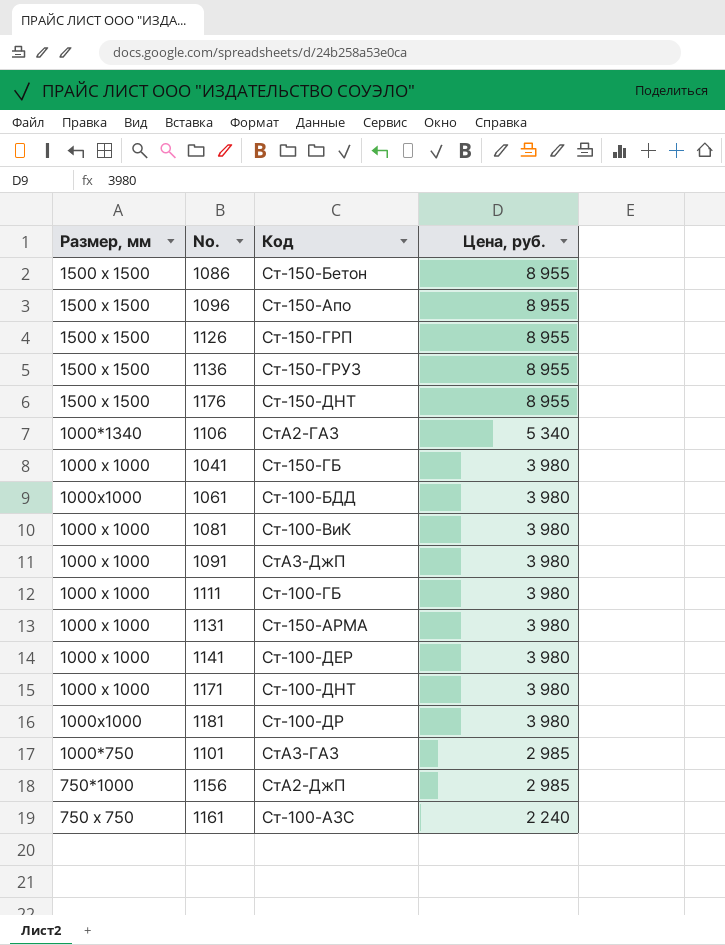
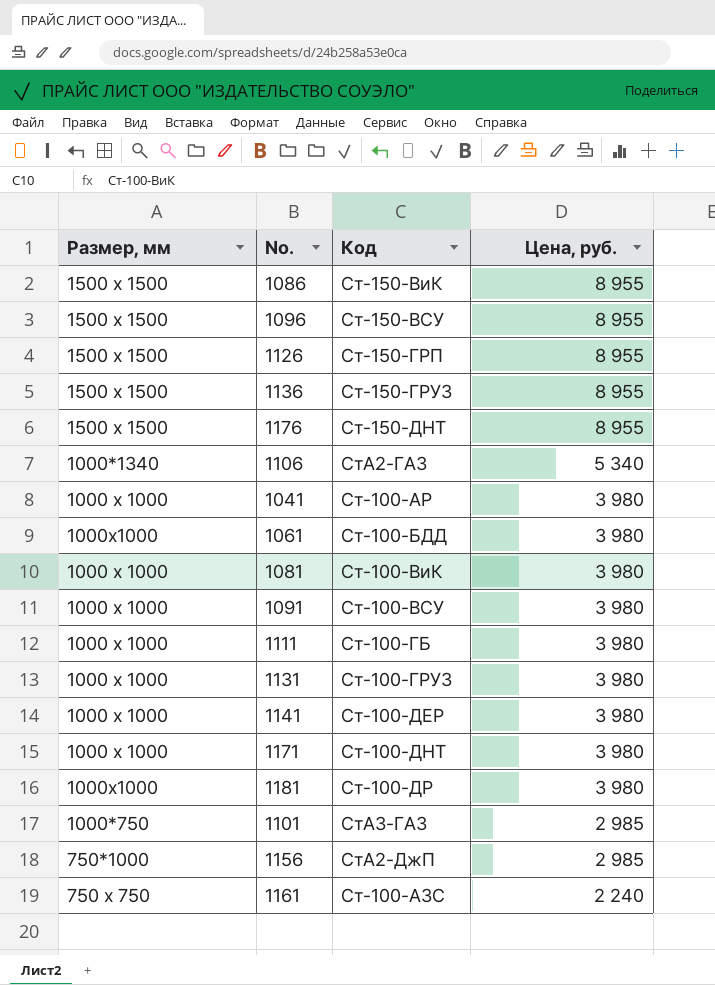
1086 | Код: Ст-150-Бетон -> Ст-150-ВиК
1096 | Код: Ст-150-Апо -> Ст-150-ВСУ
1041 | Код: Ст-150-ГБ -> Ст-100-АР
1091 | Код: СтА3-ДжП -> Ст-100-ВСУ
1131 | Код: Ст-150-АРМА -> Ст-100-ГРУЗ

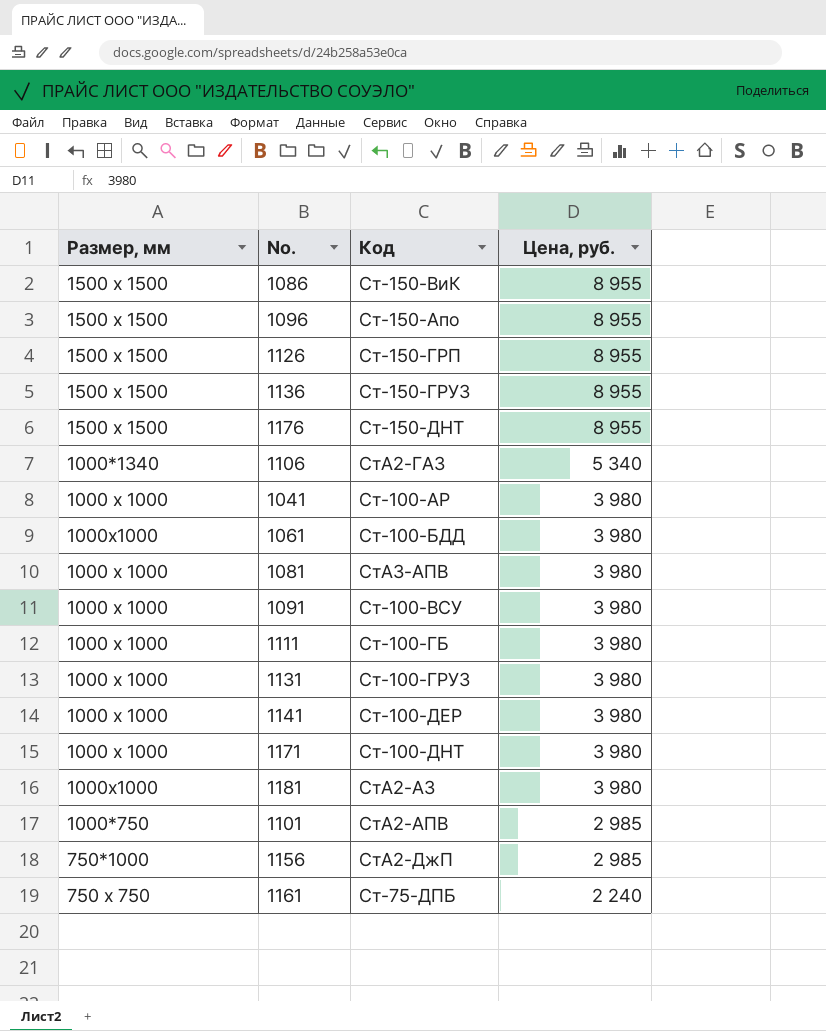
1096 | Код: Ст-150-ВСУ -> Ст-150-Апо
1081 | Код: Ст-100-ВиК -> СтА3-АПВ
1181 | Код: Ст-100-ДР -> СтА2-АЗ
1101 | Код: СтА3-ГАЗ -> СтА2-АПВ
1161 | Код: Ст-100-АЗС -> Ст-75-ДПБ

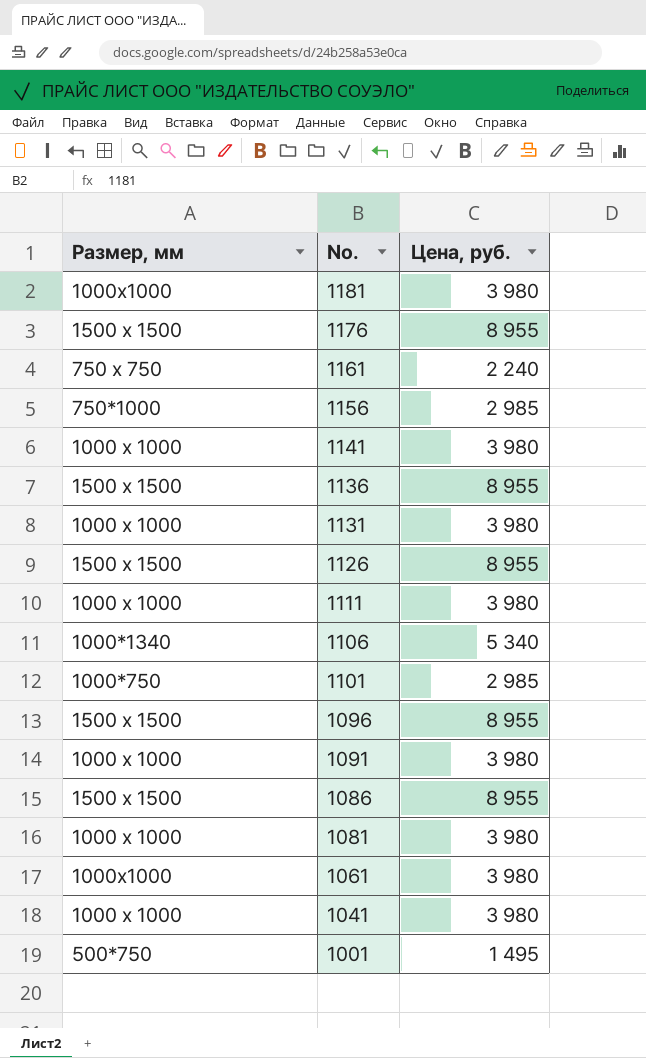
row order: Цена, руб. descending -> No. descending
column Код | position: 3 -> none
row 1171: 1000 х 1000 | Ст-100-ДНТ | 3 980 -> none
row 1001: none -> 500*750 | 1 495

